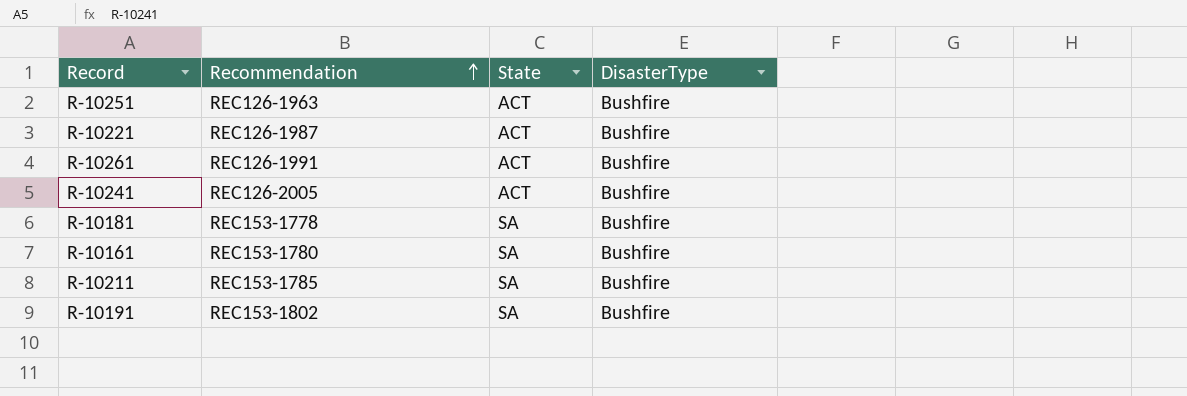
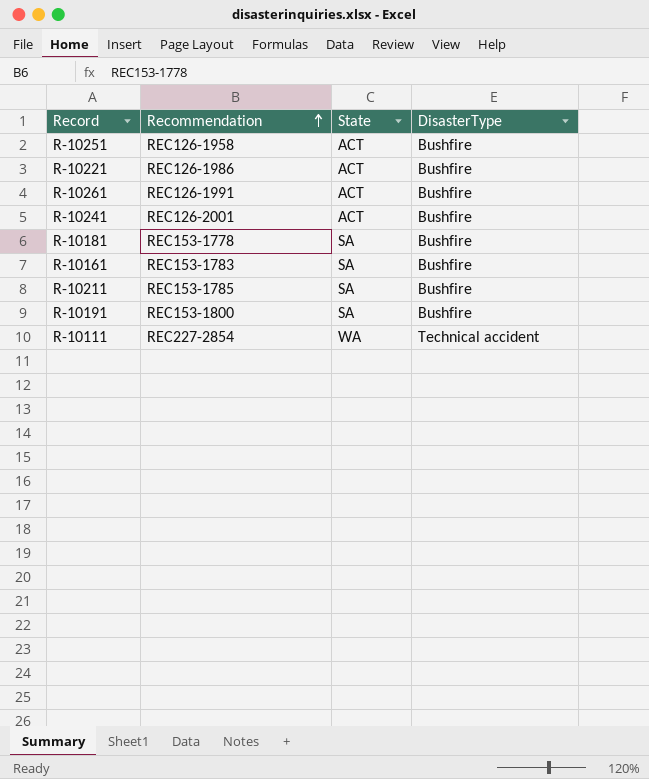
R-10251 | Recommendation: REC126-1963 -> REC126-1958
R-10221 | Recommendation: REC126-1987 -> REC126-1986
R-10241 | Recommendation: REC126-2005 -> REC126-2001
R-10161 | Recommendation: REC153-1780 -> REC153-1783
R-10191 | Recommendation: REC153-1802 -> REC153-1800
row R-10111: none -> REC227-2854 | WA | Technical accident

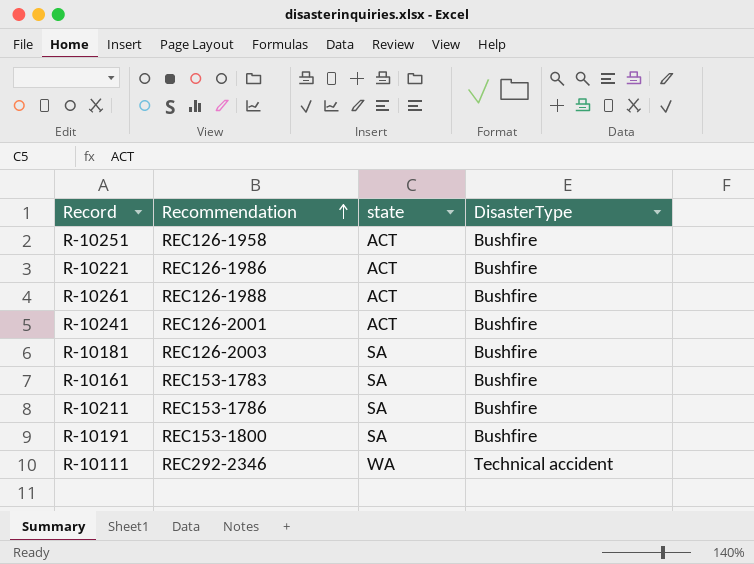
column name: State -> state
R-10261 | Recommendation: REC126-1991 -> REC126-1988
R-10181 | Recommendation: REC153-1778 -> REC126-2003
R-10211 | Recommendation: REC153-1785 -> REC153-1786
R-10111 | Recommendation: REC227-2854 -> REC292-2346

